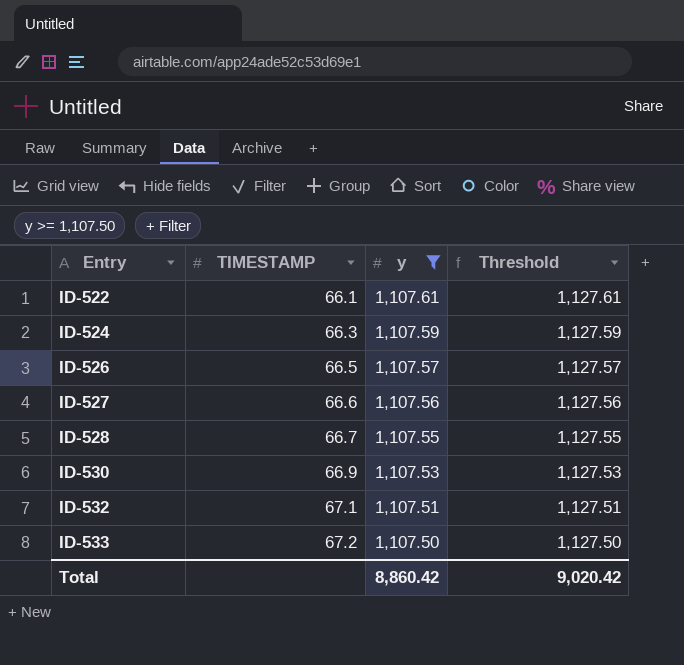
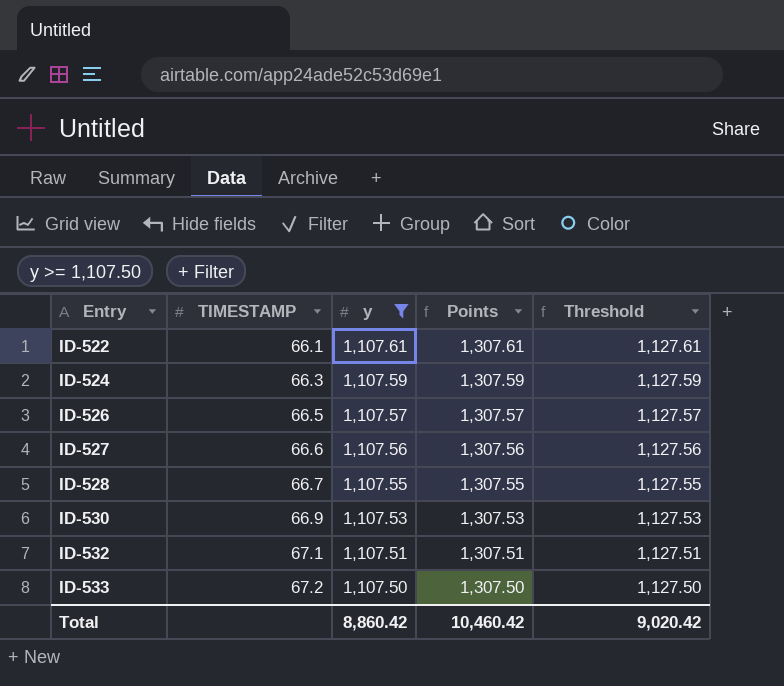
column Points | formula: none -> [y] + 200

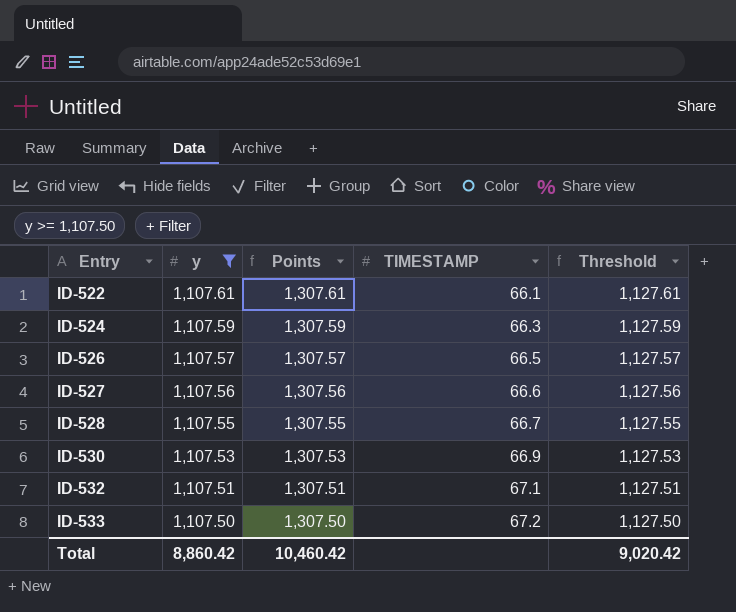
column TIMESTAMP | position: 2 -> 4

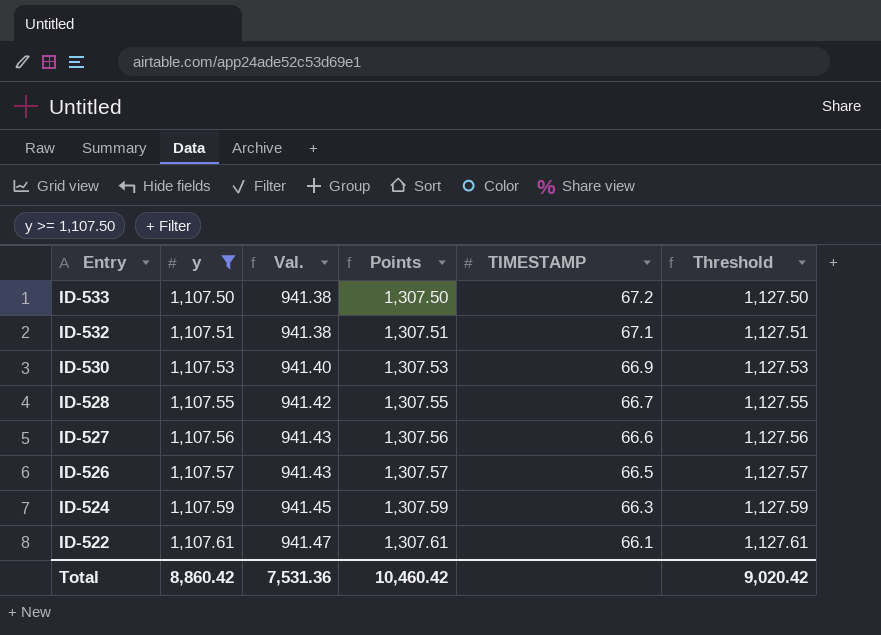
row order: Entry ascending -> Entry descending
column Val. | formula: none -> [y] * 0.85

